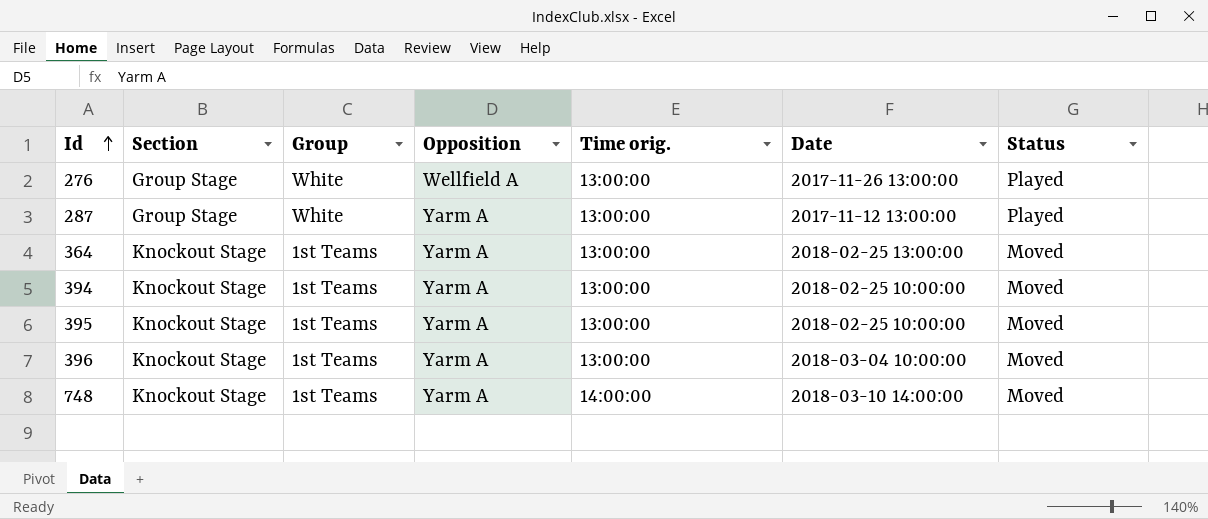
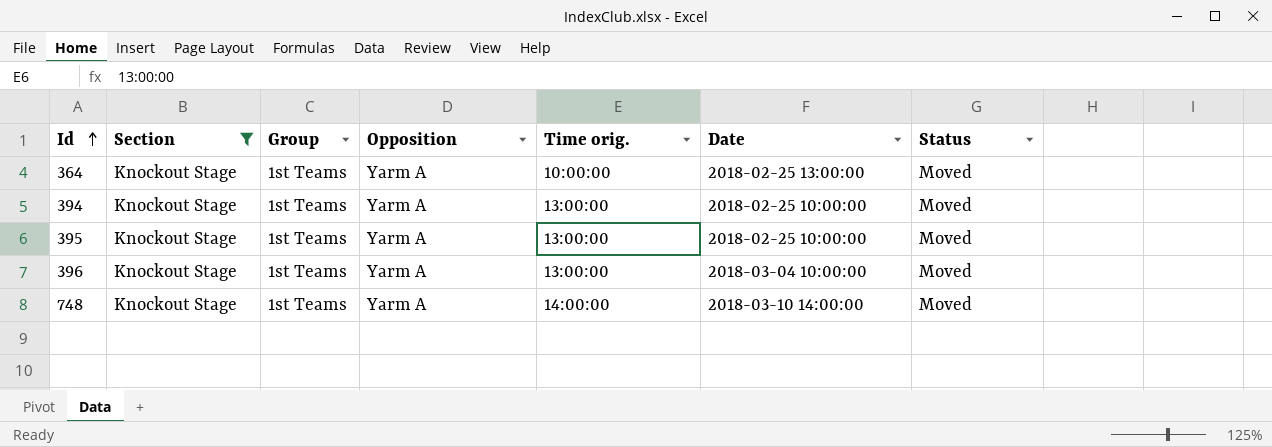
filter: none -> Section = Knockout Stage
364 | Time orig.: 13:00:00 -> 10:00:00

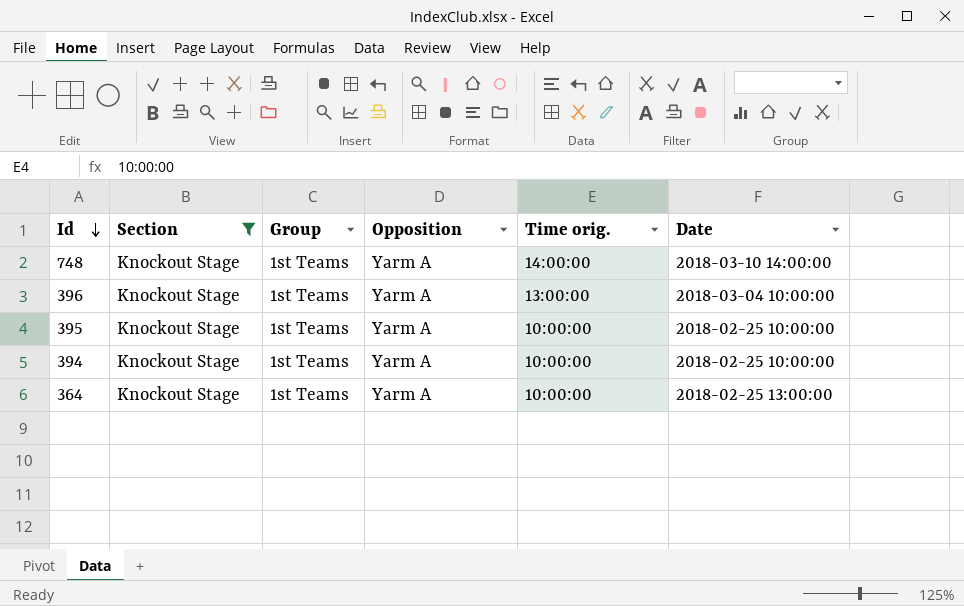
row order: Id ascending -> Id descending
column Status | position: 7 -> none
395 | Time orig.: 13:00:00 -> 10:00:00
394 | Time orig.: 13:00:00 -> 10:00:00

